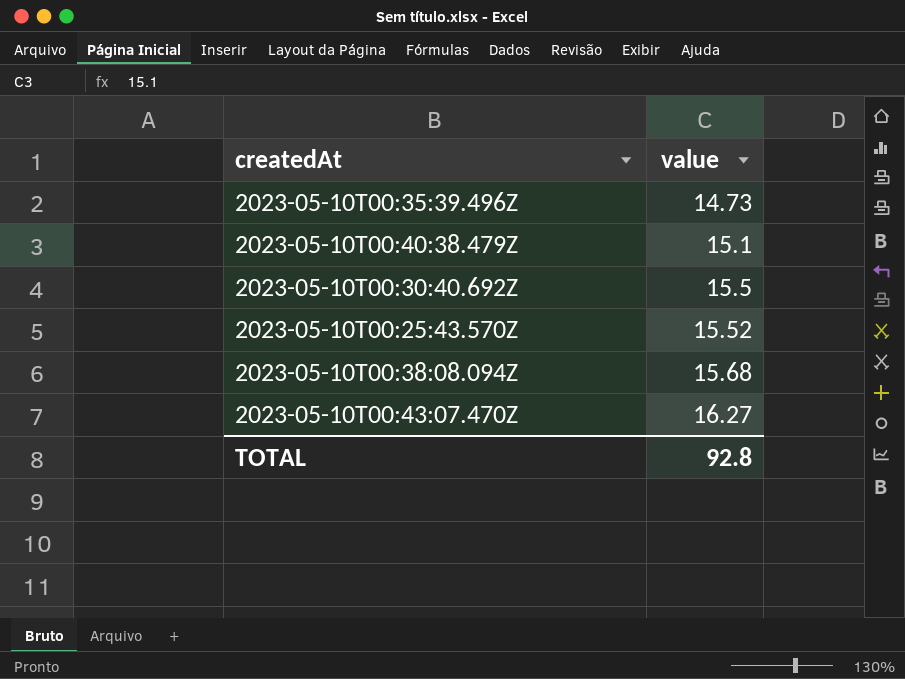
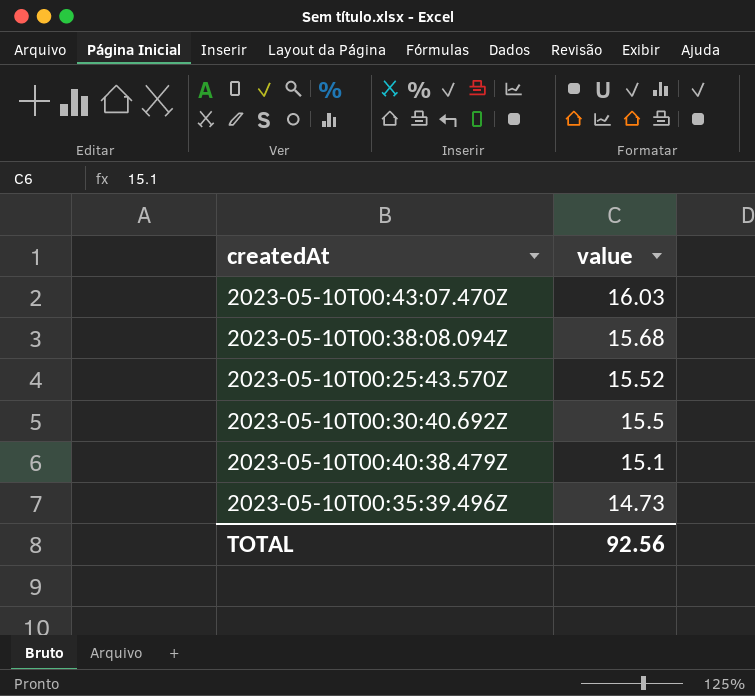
row order: value ascending -> value descending
2023-05-10T00:43:07.470Z | value: 16.27 -> 16.03
TOTAL | value: 92.8 -> 92.56

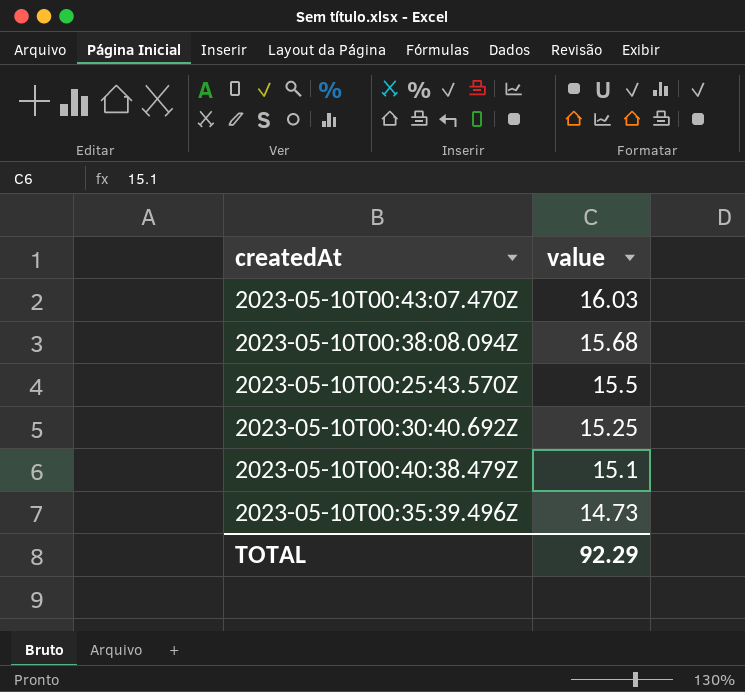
2023-05-10T00:25:43.570Z | value: 15.52 -> 15.5
2023-05-10T00:30:40.692Z | value: 15.5 -> 15.25
TOTAL | value: 92.56 -> 92.29

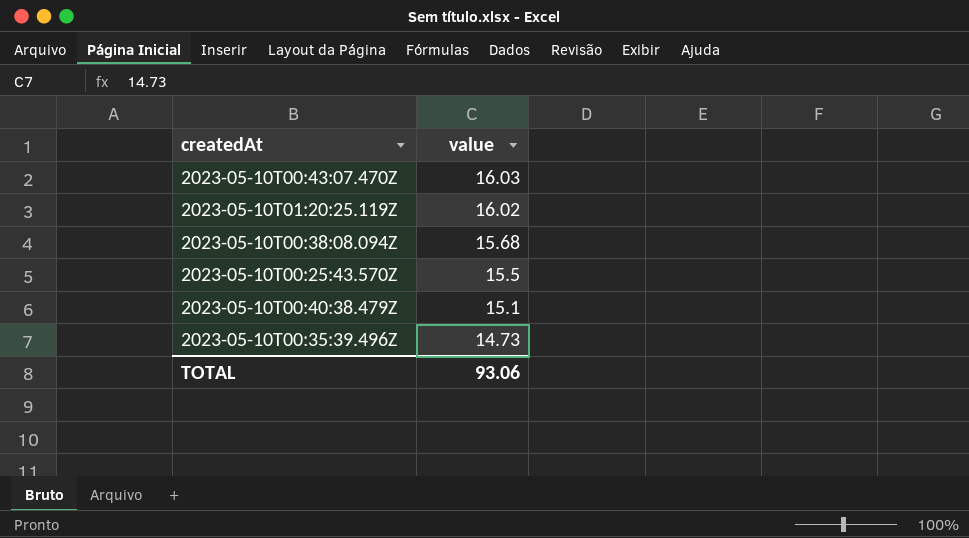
row 2023-05-10T00:30:40.692Z: 15.25 -> none
row 2023-05-10T01:20:25.119Z: none -> 16.02
TOTAL | value: 92.29 -> 93.06

